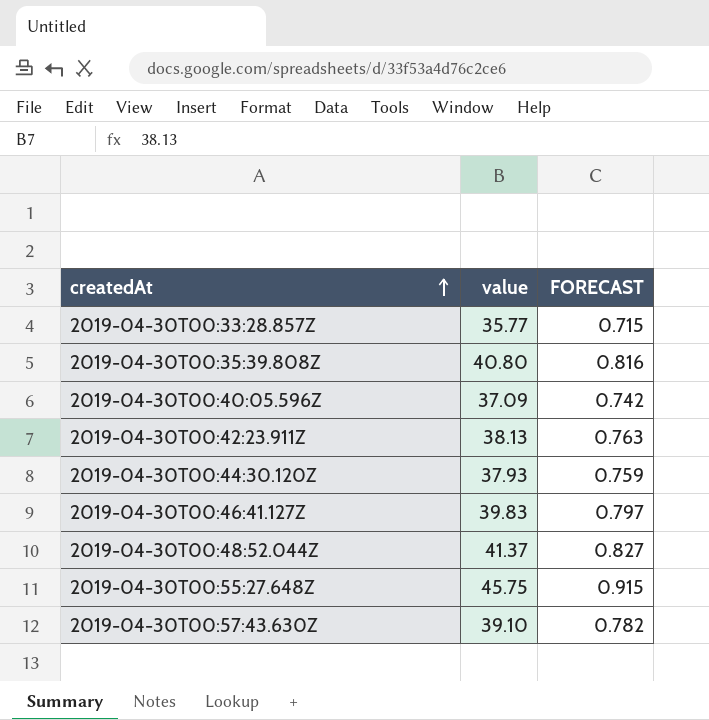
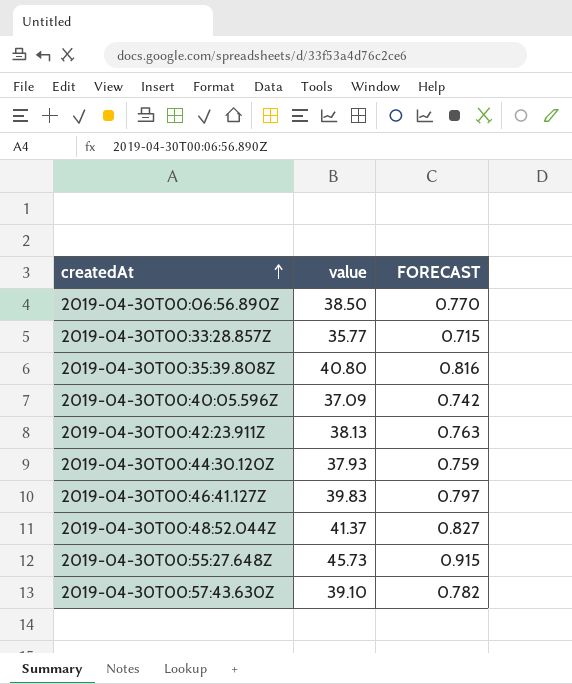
row 2019-04-30T00:06:56.890Z: none -> 38.50 | 0.770
2019-04-30T00:55:27.648Z | value: 45.75 -> 45.73

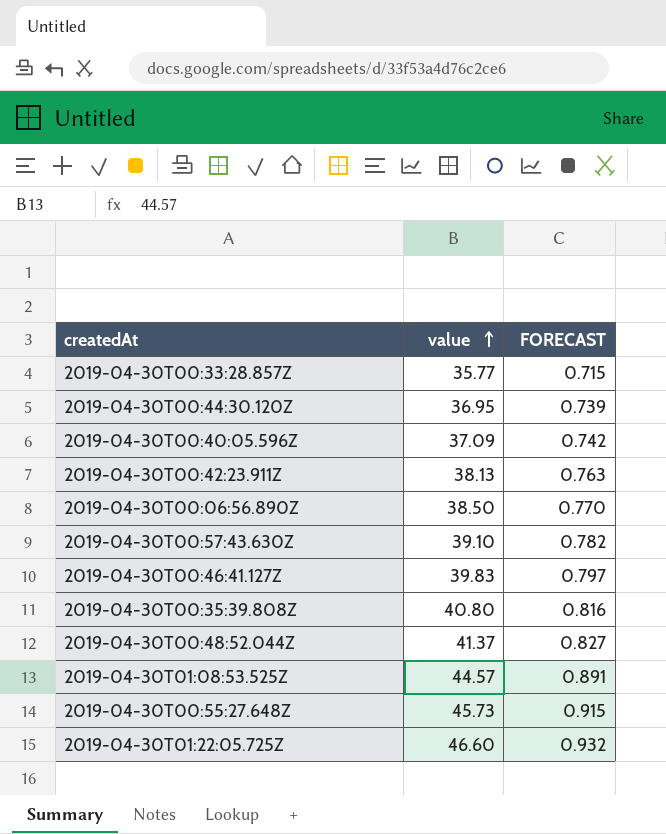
row order: createdAt ascending -> value ascending
2019-04-30T00:44:30.120Z | value: 37.93 -> 36.95
2019-04-30T00:44:30.120Z | FORECAST: 0.759 -> 0.739
row 2019-04-30T01:08:53.525Z: none -> 44.57 | 0.891
row 2019-04-30T01:22:05.725Z: none -> 46.60 | 0.932

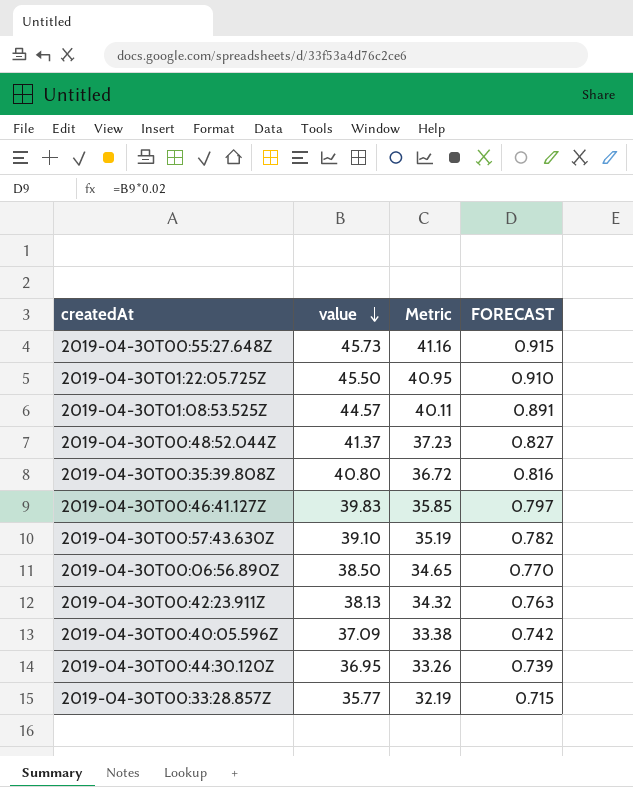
row order: value ascending -> value descending
column Metric | formula: none -> [value] * 0.9
2019-04-30T01:22:05.725Z | value: 46.60 -> 45.50
2019-04-30T01:22:05.725Z | FORECAST: 0.932 -> 0.910

